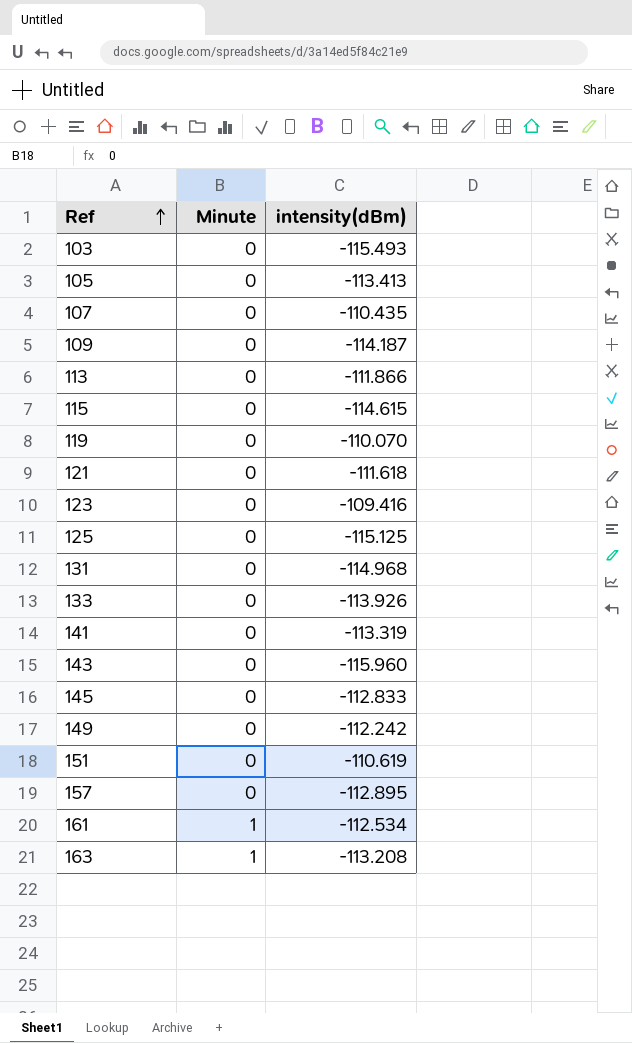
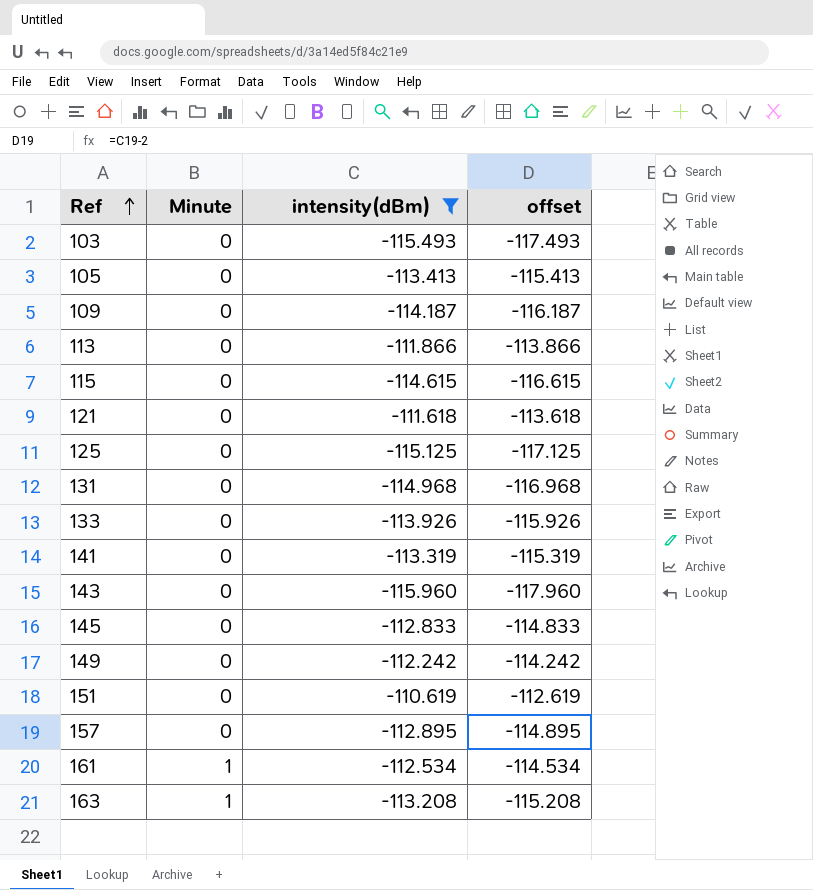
filter: none -> intensity(dBm) <= -110.619
column offset | formula: none -> [intensity(dBm)] - 2

